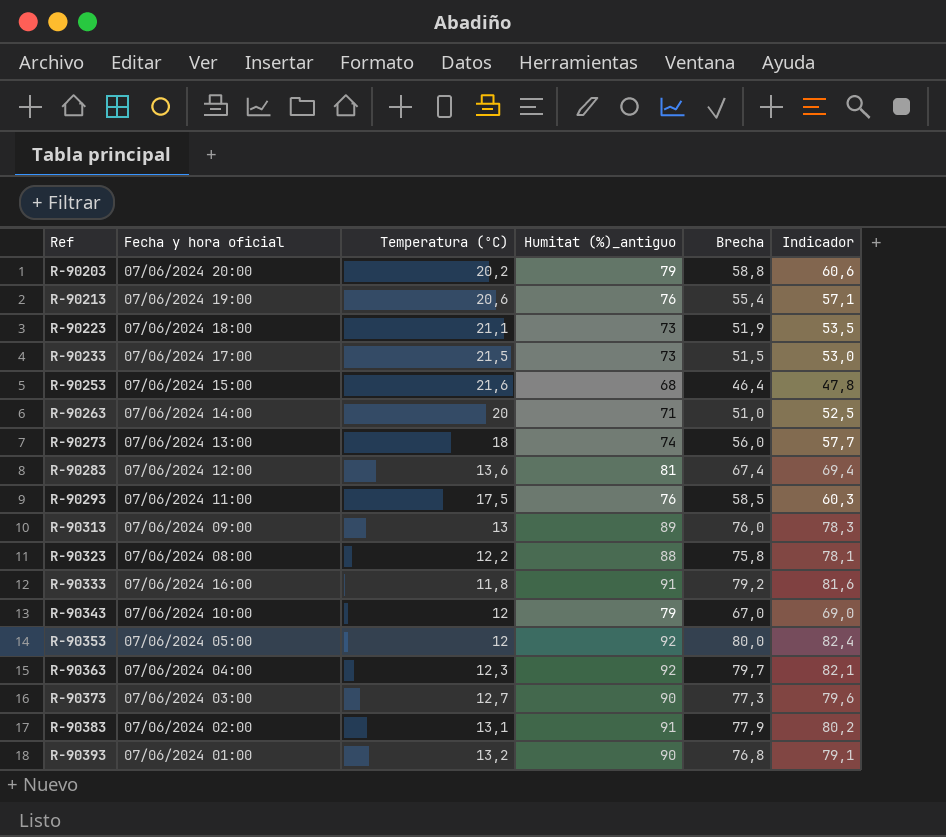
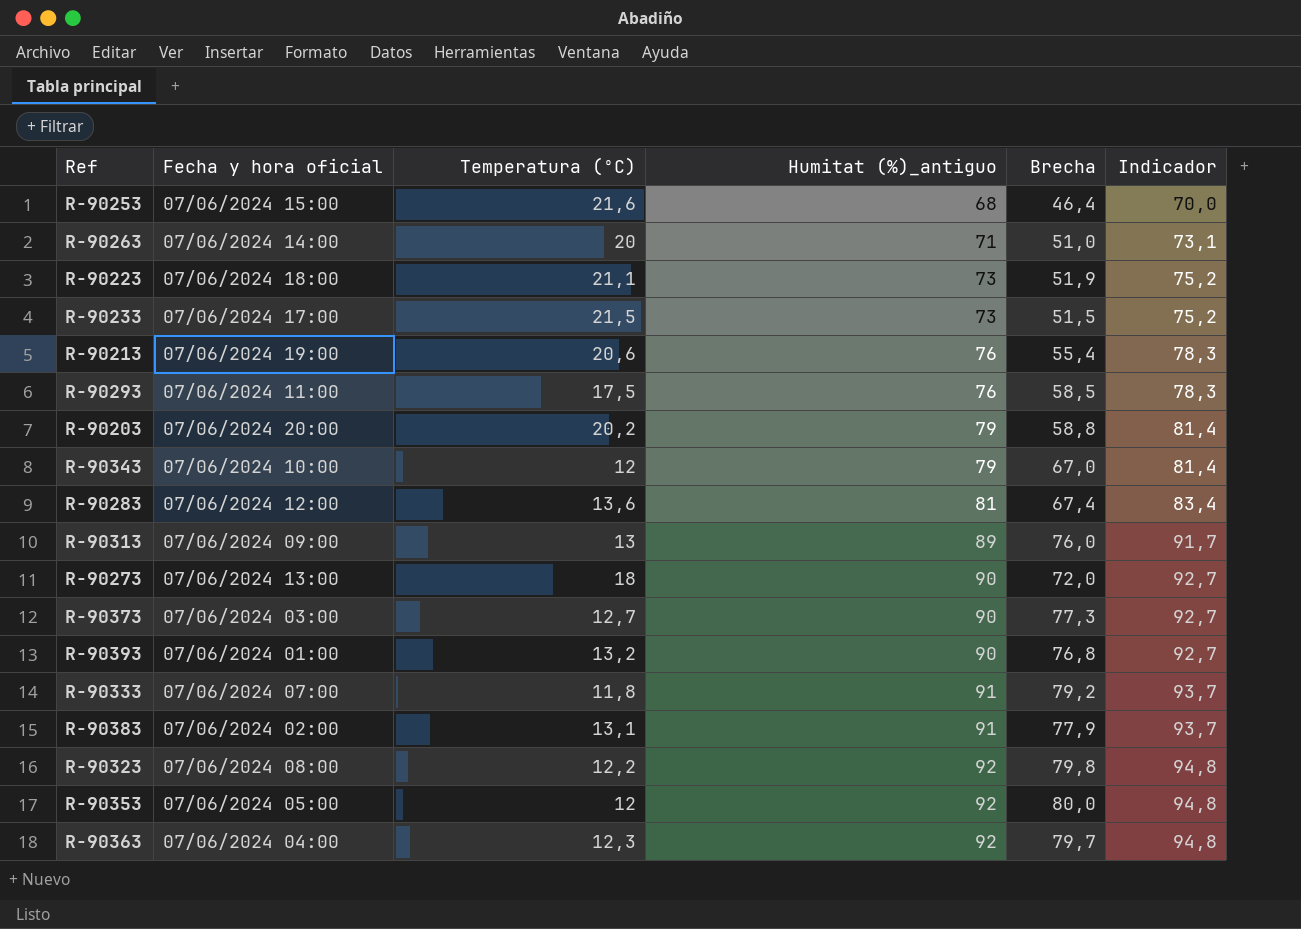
row order: Ref ascending -> Humitat (%)_antiguo ascending
column Indicador | formula: [Brecha] * 1,03 -> [Humitat (%)_antiguo] * 1,03
R-90273 | Humitat (%)_antiguo: 74 -> 90
R-90273 | Brecha: 56,0 -> 72,0
R-90333 | Fecha y hora oficial: 07/06/2024 16:00 -> 07/06/2024 07:00
R-90323 | Humitat (%)_antiguo: 88 -> 92
R-90323 | Brecha: 75,8 -> 79,8

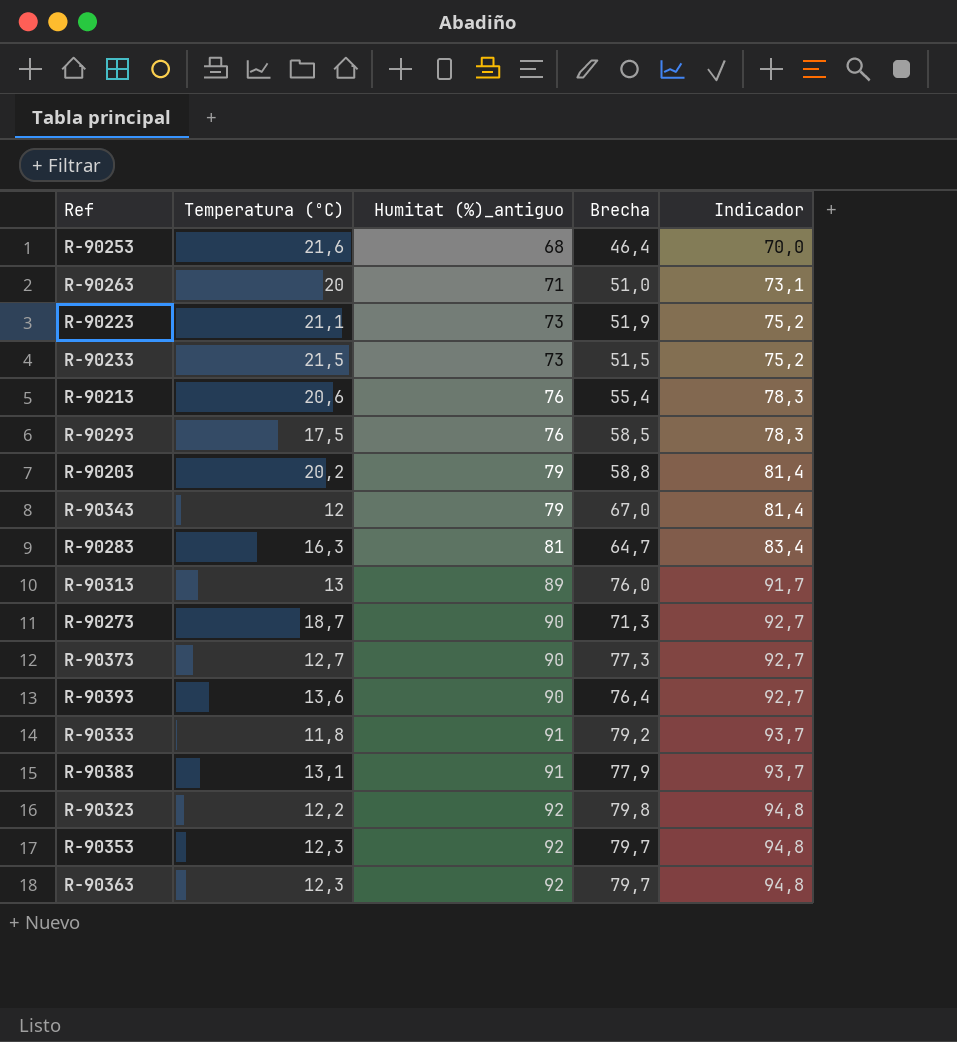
column Fecha y hora oficial | position: 2 -> none
R-90283 | Temperatura (ºC): 13,6 -> 16,3
R-90283 | Brecha: 67,4 -> 64,7
R-90273 | Temperatura (ºC): 18 -> 18,7
R-90273 | Brecha: 72,0 -> 71,3
R-90393 | Temperatura (ºC): 13,2 -> 13,6
R-90393 | Brecha: 76,8 -> 76,4
R-90353 | Temperatura (ºC): 12 -> 12,3
R-90353 | Brecha: 80,0 -> 79,7

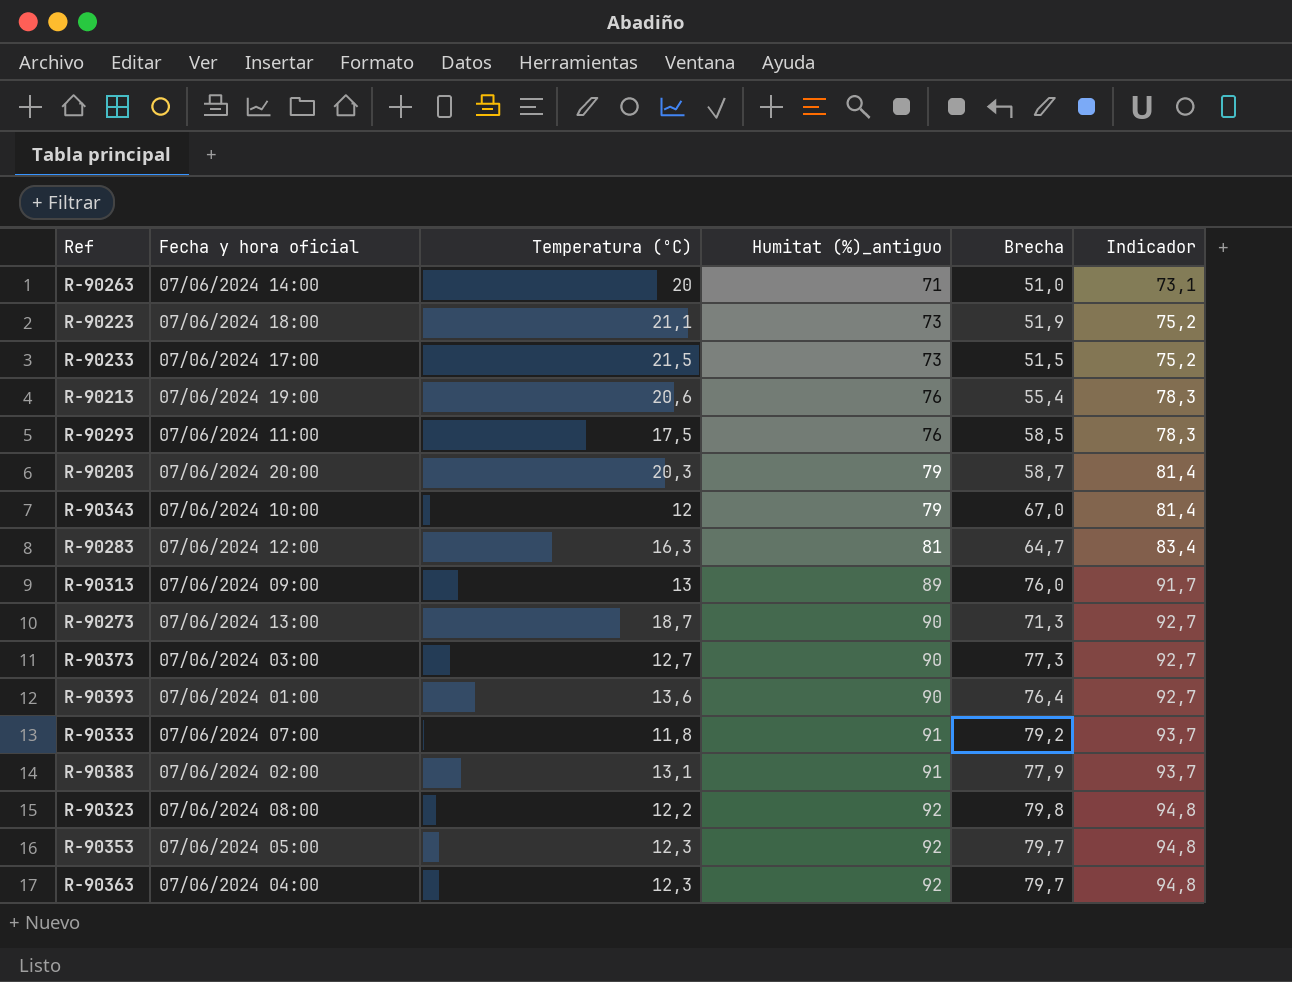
column Fecha y hora oficial | position: none -> 2
row R-90253: 21,6 | 68 | 46,4 | 70,0 -> none
R-90203 | Temperatura (ºC): 20,2 -> 20,3
R-90203 | Brecha: 58,8 -> 58,7

